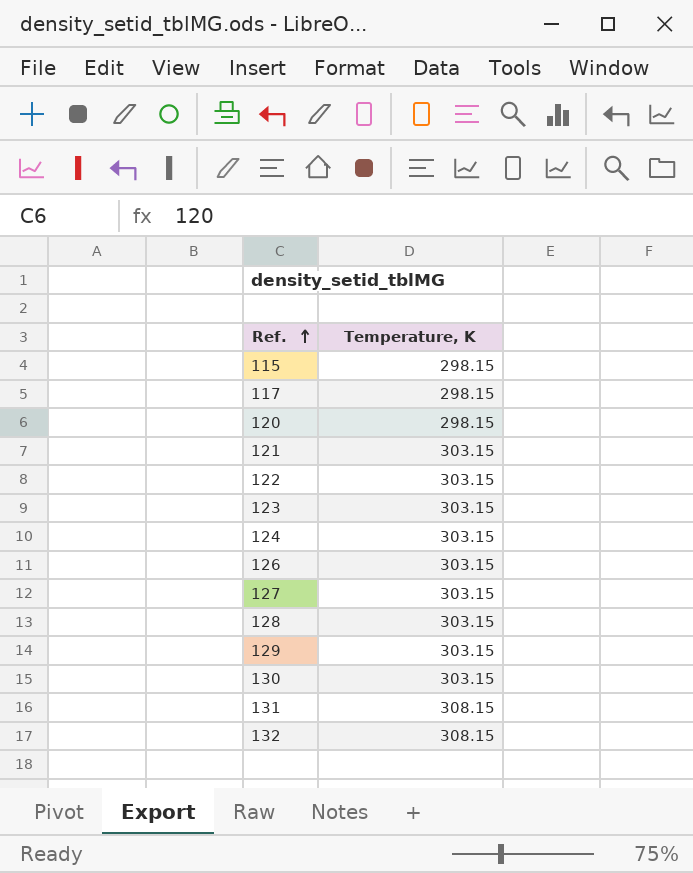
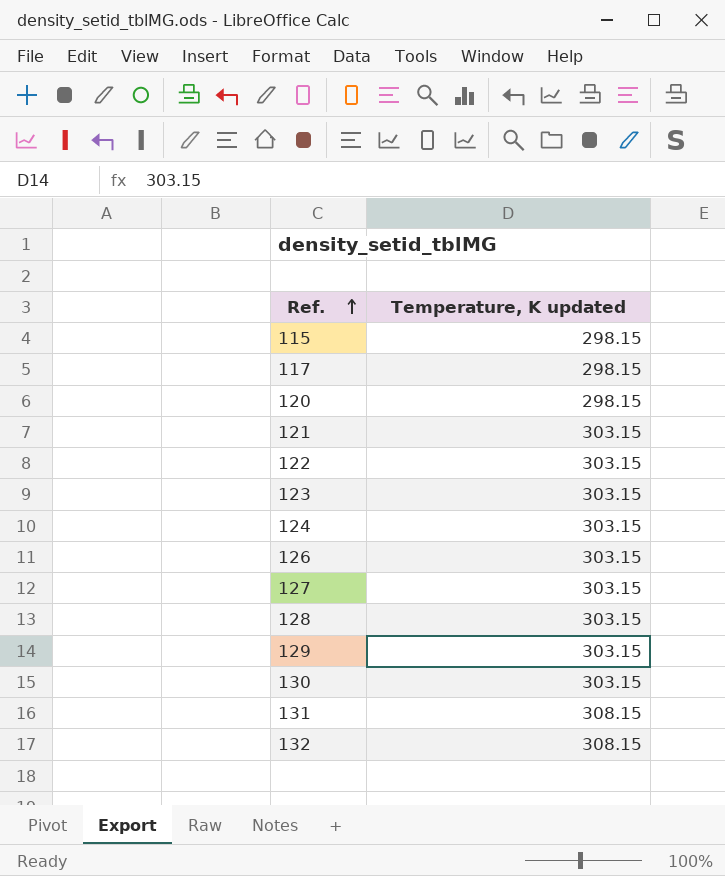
column name: Temperature, K -> Temperature, K updated

